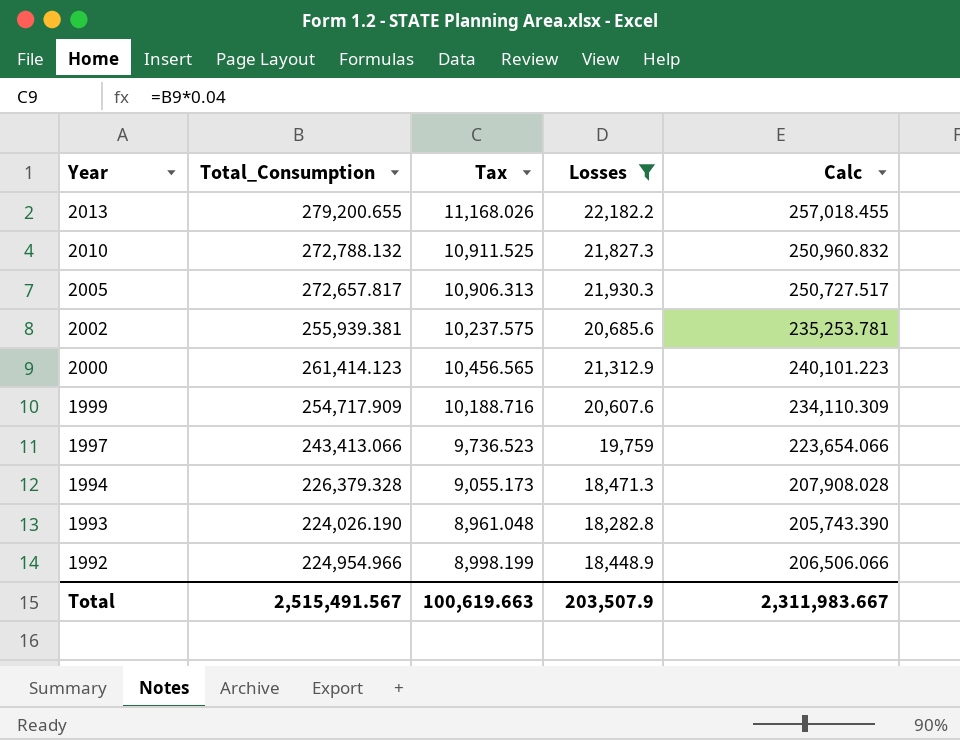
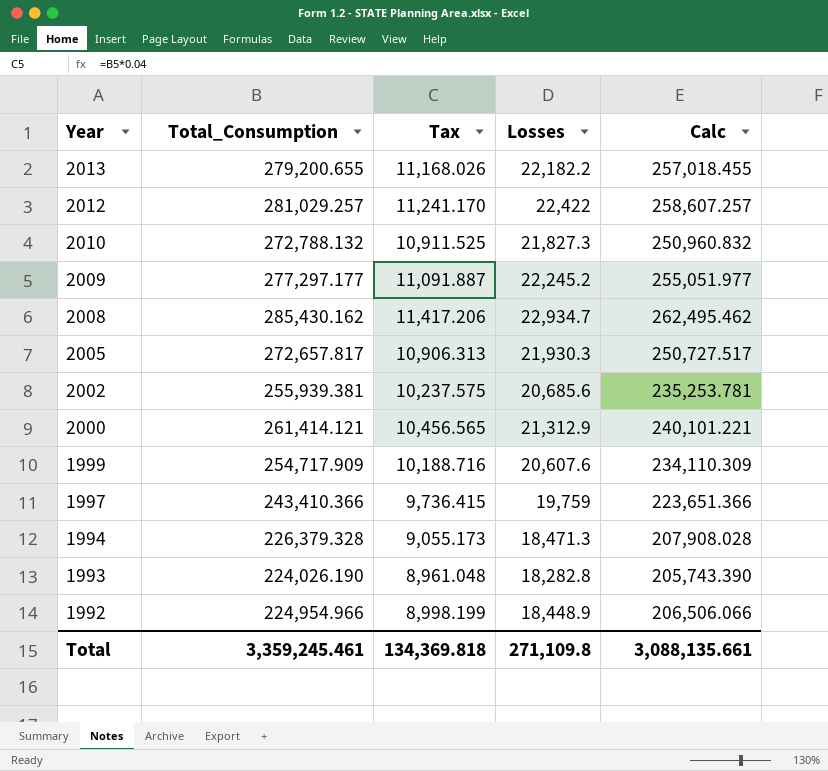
filter: Losses <= 22,182.2 -> none
2000 | Total_Consumption: 261,414.123 -> 261,414.121
2000 | Calc: 240,101.223 -> 240,101.221
1997 | Total_Consumption: 243,413.066 -> 243,410.366
1997 | Tax: 9,736.523 -> 9,736.415
1997 | Calc: 223,654.066 -> 223,651.366
Total | Total_Consumption: 2,515,491.567 -> 3,359,245.461
Total | Tax: 100,619.663 -> 134,369.818
Total | Losses: 203,507.9 -> 271,109.8
Total | Calc: 2,311,983.667 -> 3,088,135.661

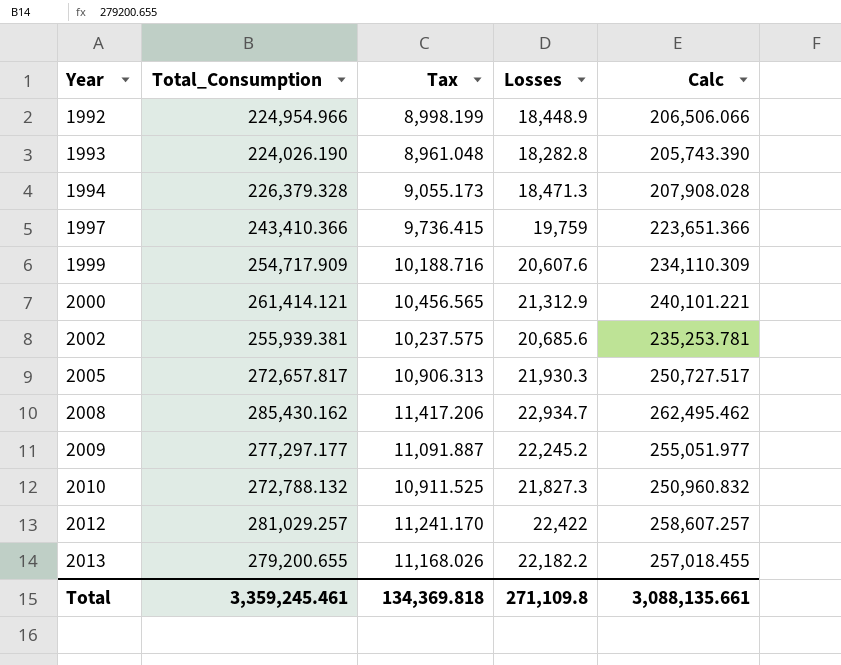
row order: Year descending -> Year ascending

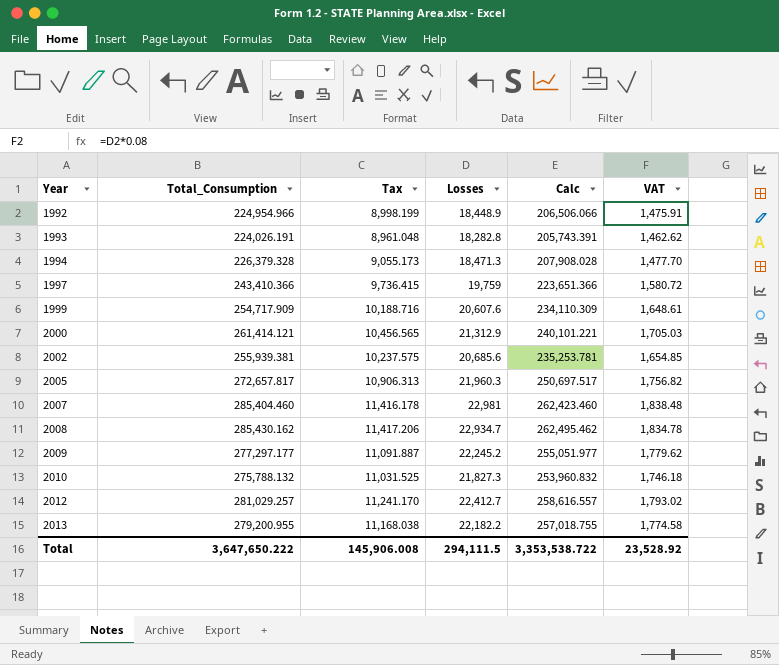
column VAT | formula: none -> [Losses] * 0.08
1993 | Total_Consumption: 224,026.190 -> 224,026.191
1993 | Calc: 205,743.390 -> 205,743.391
2005 | Losses: 21,930.3 -> 21,960.3
2005 | Calc: 250,727.517 -> 250,697.517
row 2007: none -> 285,404.460 | 11,416.178 | 22,981 | 262,423.460 | 1,838.48
2010 | Total_Consumption: 272,788.132 -> 275,788.132
2010 | Tax: 10,911.525 -> 11,031.525
2010 | Calc: 250,960.832 -> 253,960.832
2012 | Losses: 22,422 -> 22,412.7
2012 | Calc: 258,607.257 -> 258,616.557
2013 | Total_Consumption: 279,200.655 -> 279,200.955
2013 | Tax: 11,168.026 -> 11,168.038
2013 | Calc: 257,018.455 -> 257,018.755
Total | Total_Consumption: 3,359,245.461 -> 3,647,650.222
Total | Tax: 134,369.818 -> 145,906.008
Total | Losses: 271,109.8 -> 294,111.5
Total | Calc: 3,088,135.661 -> 3,353,538.722

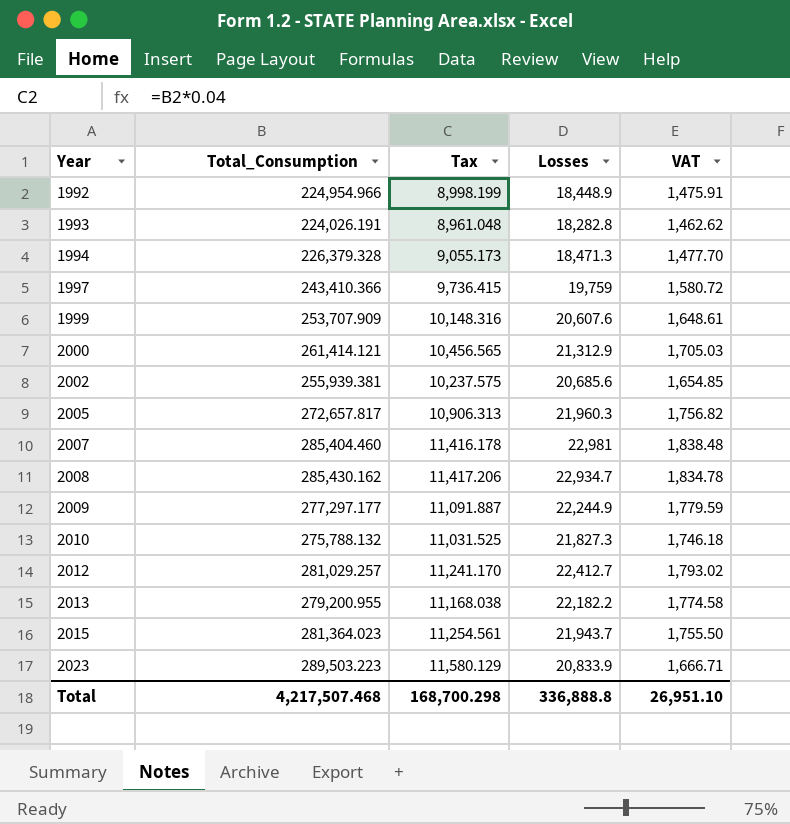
column Calc | formula: [Total_Consumption] - [Losses] -> none
1999 | Total_Consumption: 254,717.909 -> 253,707.909
1999 | Tax: 10,188.716 -> 10,148.316
2009 | Losses: 22,245.2 -> 22,244.9
2009 | VAT: 1,779.62 -> 1,779.59
row 2015: none -> 281,364.023 | 11,254.561 | 21,943.7 | 1,755.50
row 2023: none -> 289,503.223 | 11,580.129 | 20,833.9 | 1,666.71
Total | Total_Consumption: 3,647,650.222 -> 4,217,507.468
Total | Tax: 145,906.008 -> 168,700.298
Total | Losses: 294,111.5 -> 336,888.8
Total | VAT: 23,528.92 -> 26,951.10

